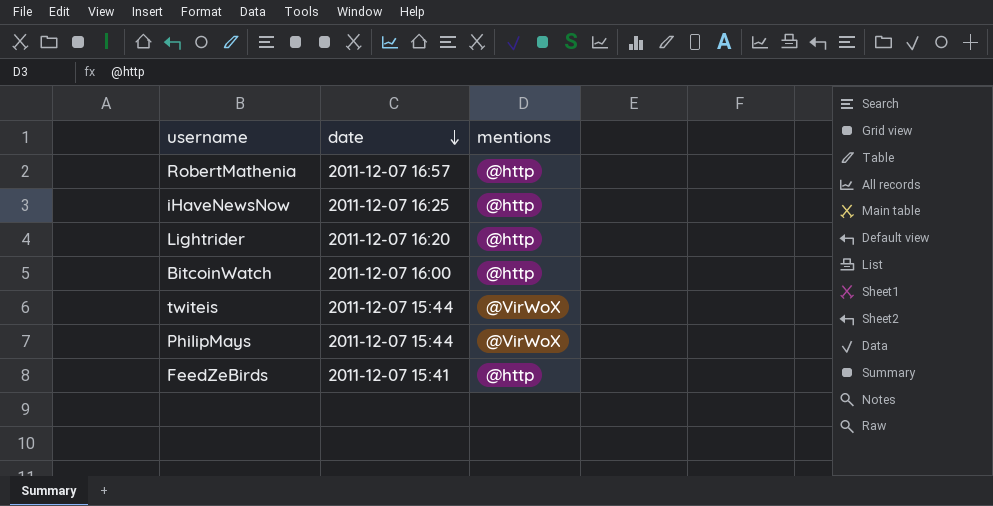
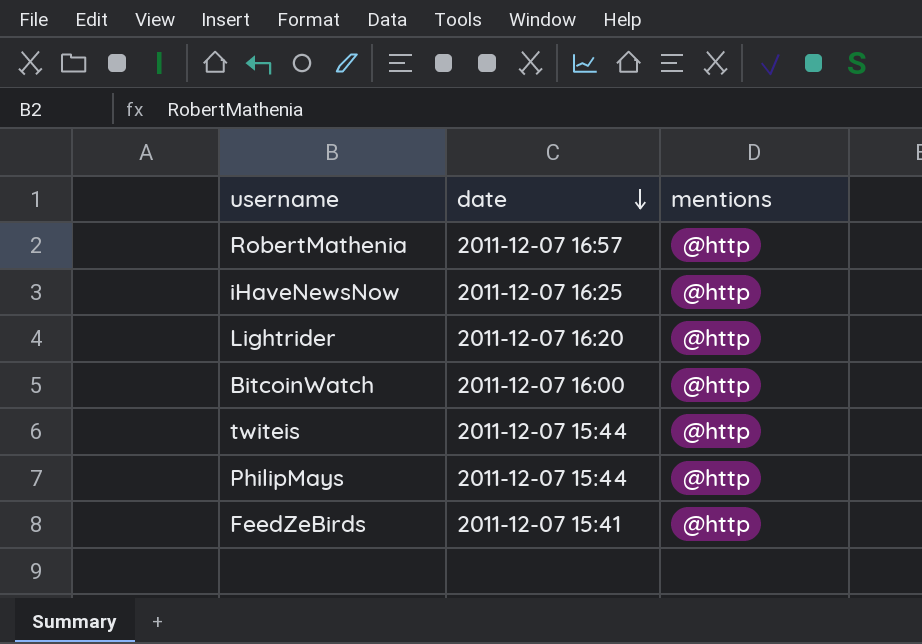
twiteis | mentions: @VirWoX -> @http
PhilipMays | mentions: @VirWoX -> @http

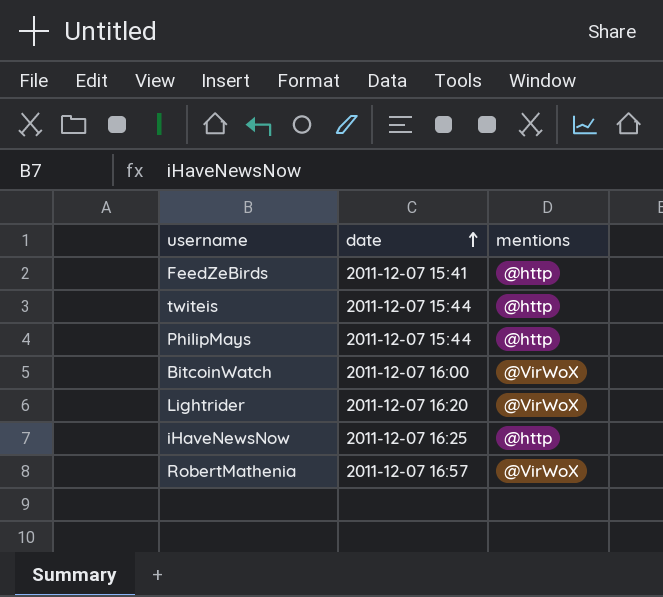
row order: date descending -> date ascending
BitcoinWatch | mentions: @http -> @VirWoX
Lightrider | mentions: @http -> @VirWoX
RobertMathenia | mentions: @http -> @VirWoX

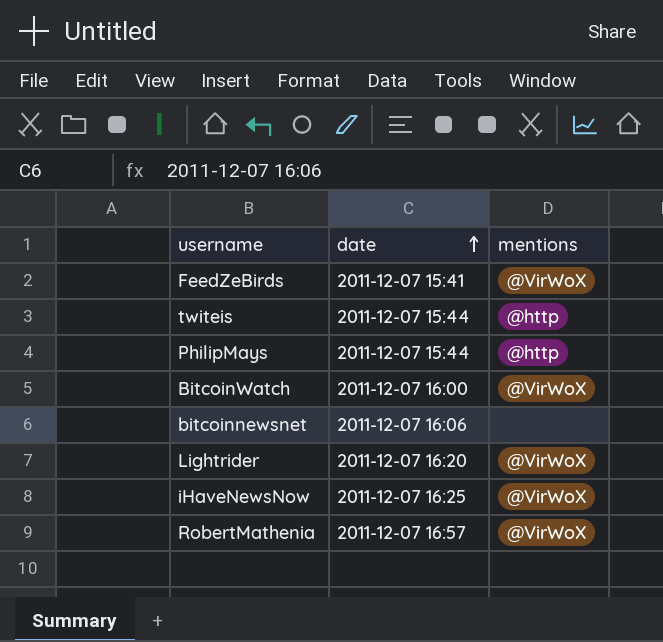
FeedZeBirds | mentions: @http -> @VirWoX
row bitcoinnewsnet: none -> 2011-12-07 16:06 | none
iHaveNewsNow | mentions: @http -> @VirWoX

